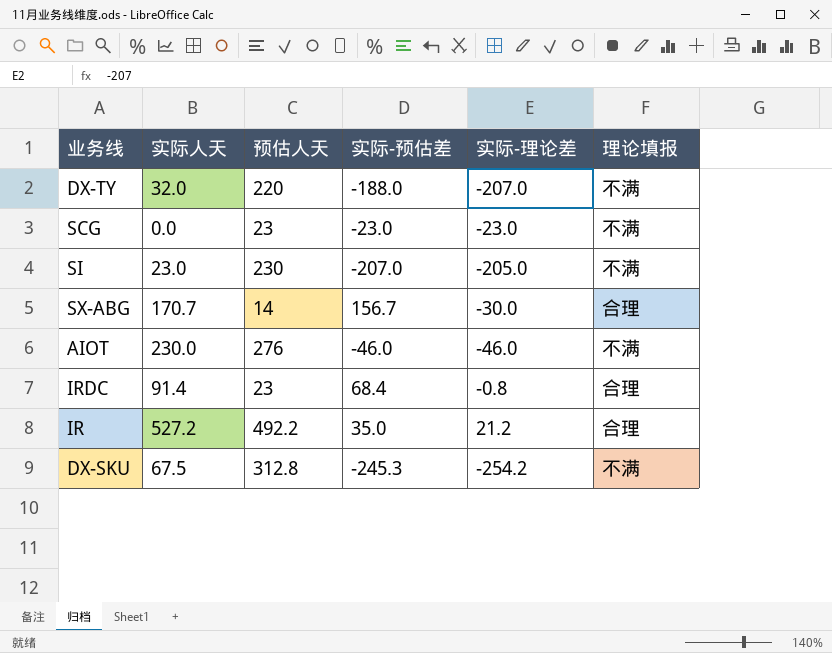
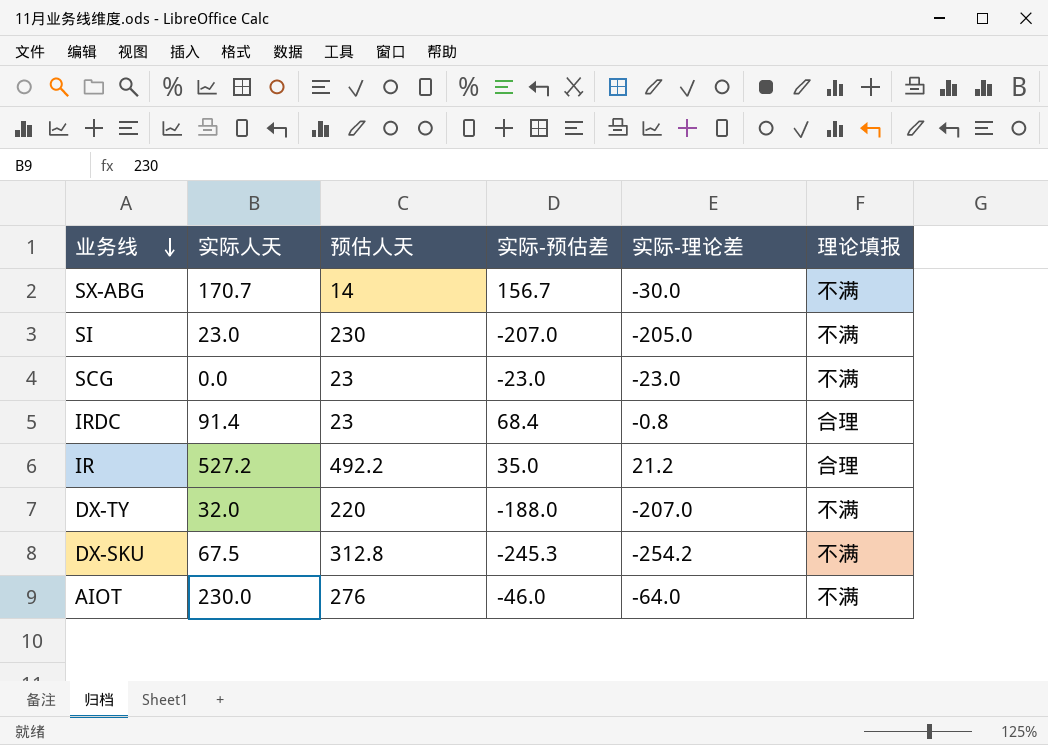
row order: none -> 业务线 descending
SX-ABG | 理论填报: 合理 -> 不满
AIOT | 实际-理论差: -46.0 -> -64.0

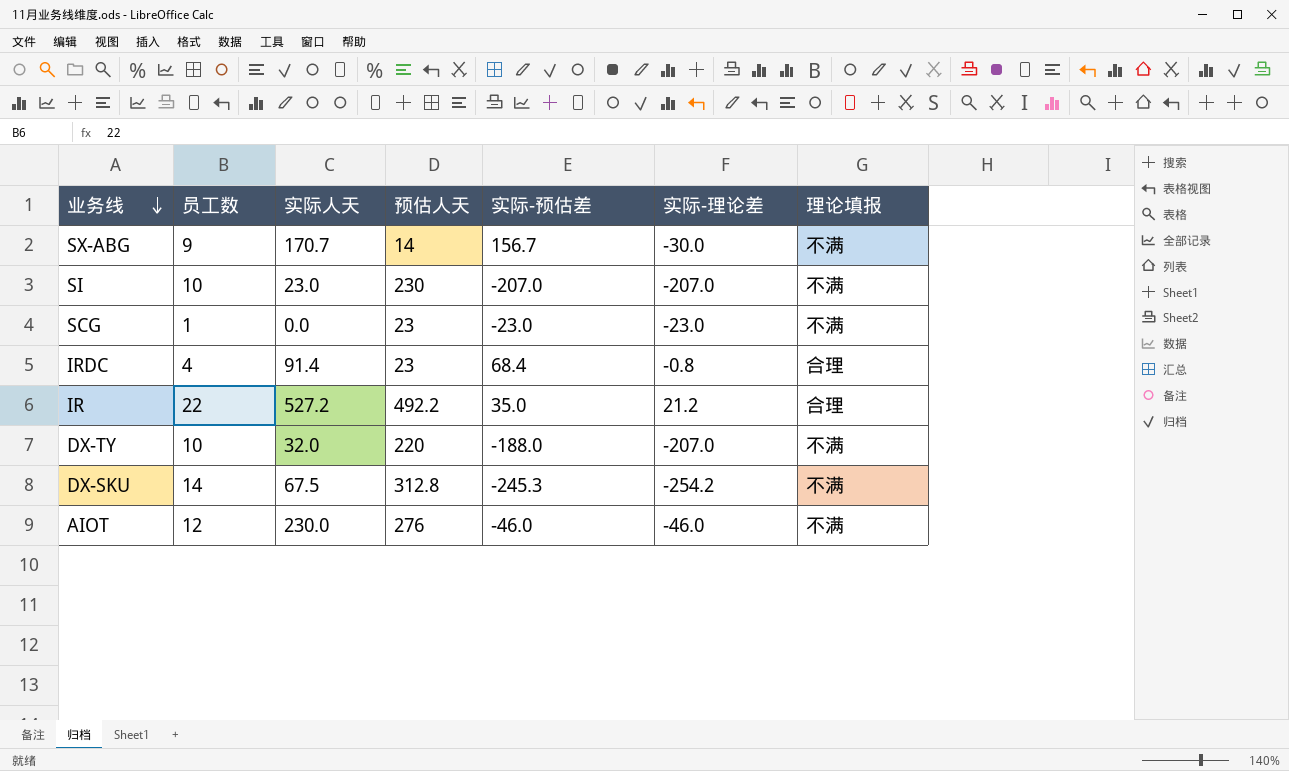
column 员工数 | position: none -> 2
SI | 实际-理论差: -205.0 -> -207.0
AIOT | 实际-理论差: -64.0 -> -46.0

